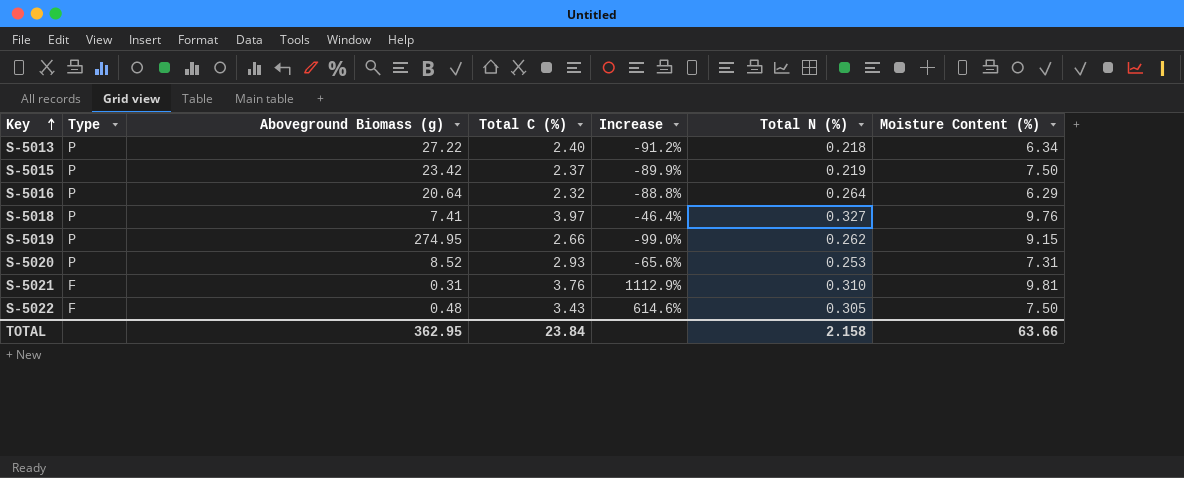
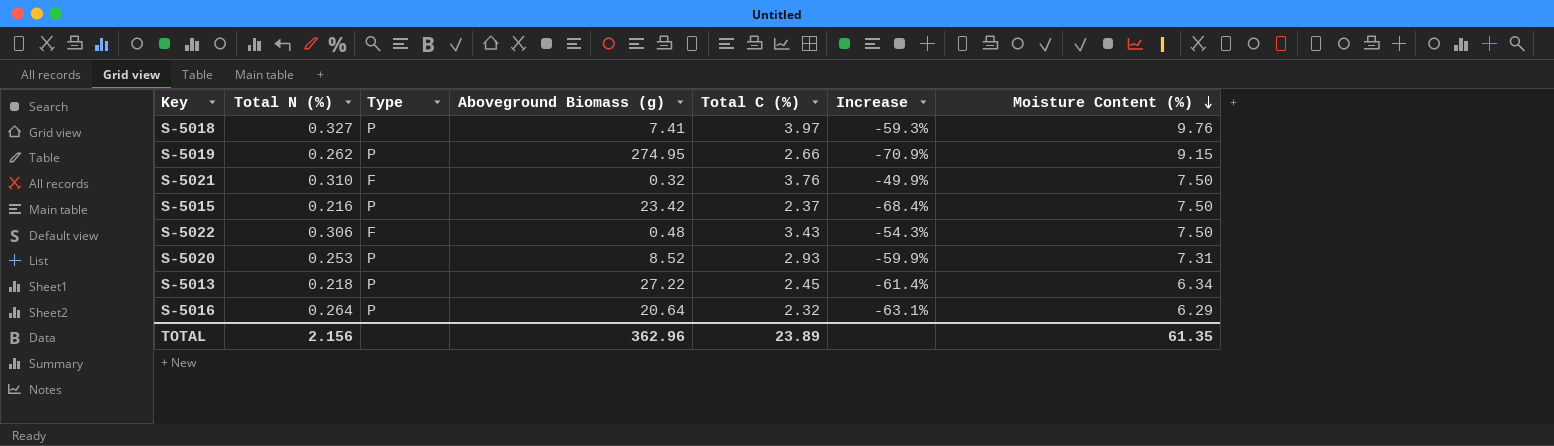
row order: Key ascending -> Moisture Content (%) descending
column Total N (%) | position: 6 -> 2
column Increase | formula: ([Total C (%)] - [Aboveground Biomass (g)]) / [Aboveground Biomass (g)] -> ([Total C (%)] - [Moisture Content (%)]) / [Moisture Content (%)]
S-5021 | Aboveground Biomass (g): 0.31 -> 0.32
S-5021 | Moisture Content (%): 9.81 -> 7.50
S-5015 | Total N (%): 0.219 -> 0.216
S-5022 | Total N (%): 0.305 -> 0.306
S-5013 | Total C (%): 2.40 -> 2.45
TOTAL | Total N (%): 2.158 -> 2.156
TOTAL | Aboveground Biomass (g): 362.95 -> 362.96
TOTAL | Total C (%): 23.84 -> 23.89
TOTAL | Moisture Content (%): 63.66 -> 61.35

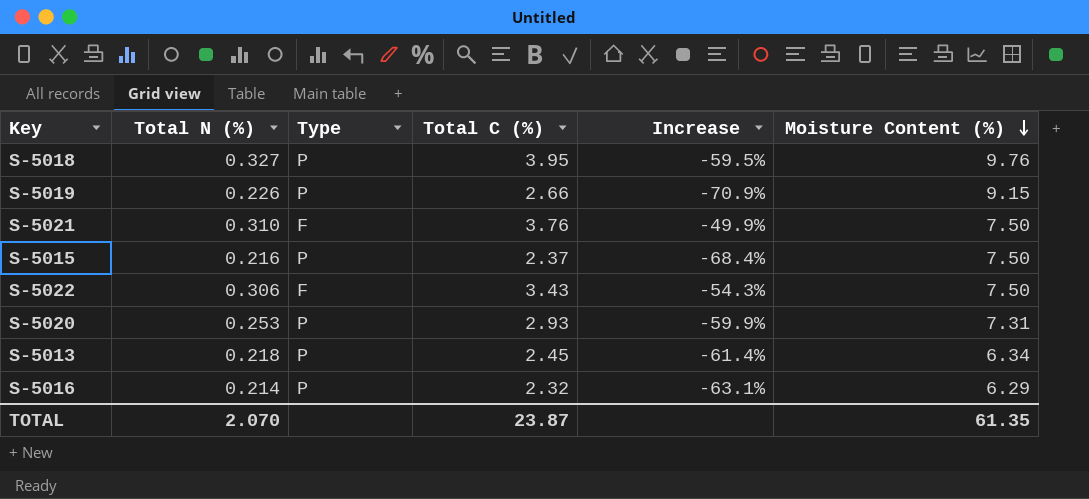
column Aboveground Biomass (g) | position: 4 -> none
S-5018 | Total C (%): 3.97 -> 3.95
S-5018 | Increase: -59.3% -> -59.5%
S-5019 | Total N (%): 0.262 -> 0.226
S-5016 | Total N (%): 0.264 -> 0.214
TOTAL | Total N (%): 2.156 -> 2.070
TOTAL | Total C (%): 23.89 -> 23.87

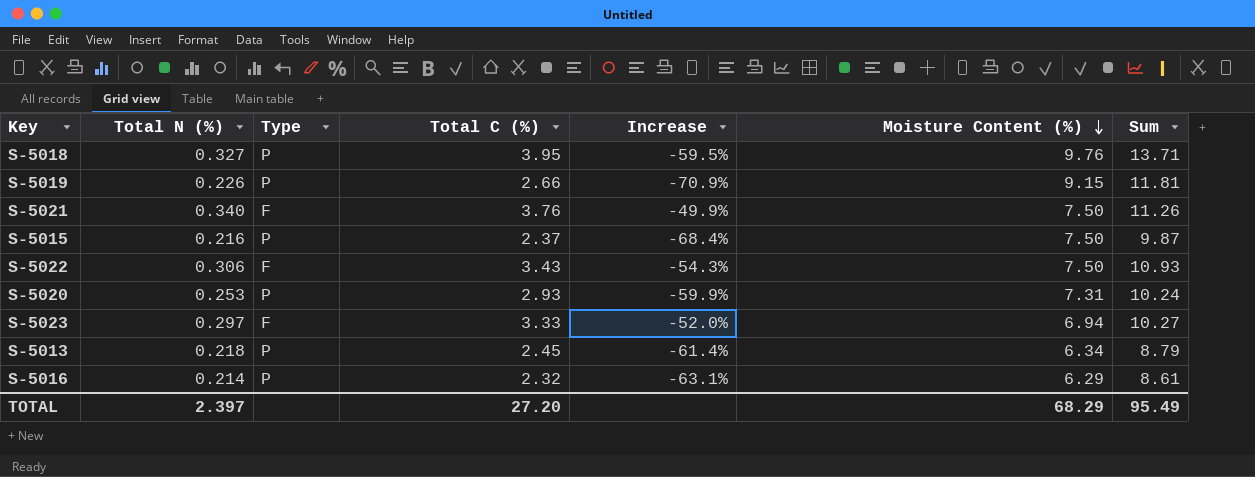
column Sum | formula: none -> [Total C (%)] + [Moisture Content (%)]
S-5021 | Total N (%): 0.310 -> 0.340
row S-5023: none -> 0.297 | F | 3.33 | -52.0% | 6.94 | 10.27
TOTAL | Total N (%): 2.070 -> 2.397
TOTAL | Total C (%): 23.87 -> 27.20
TOTAL | Moisture Content (%): 61.35 -> 68.29

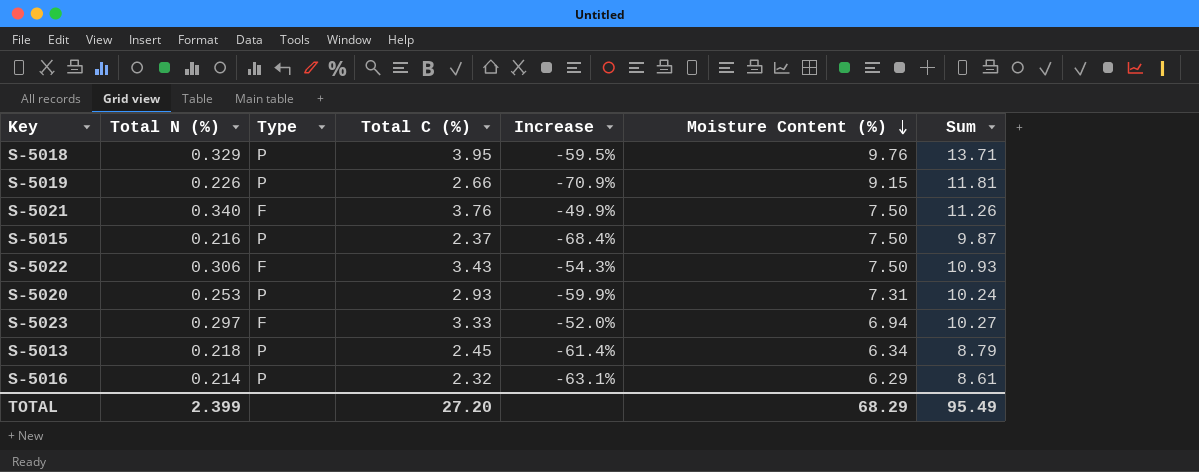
S-5018 | Total N (%): 0.327 -> 0.329
TOTAL | Total N (%): 2.397 -> 2.399

